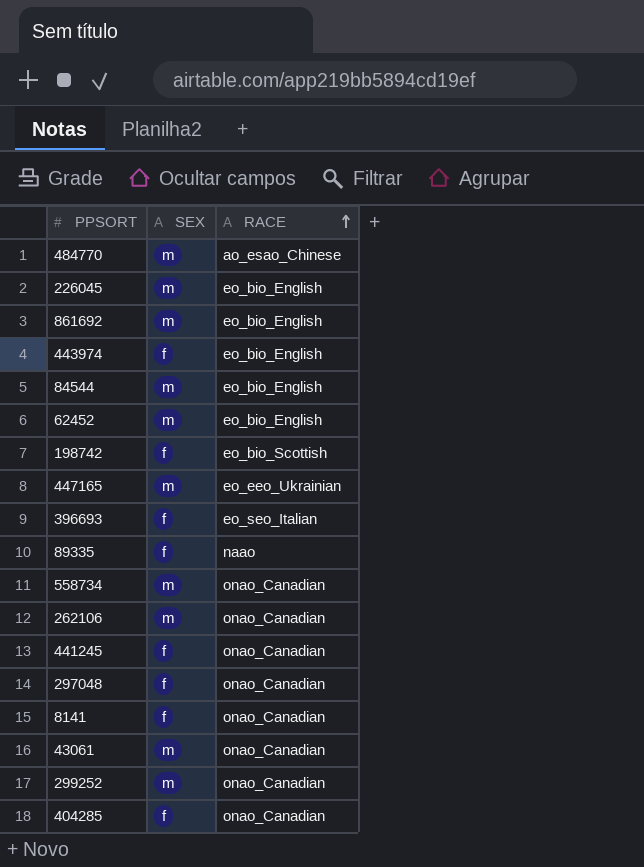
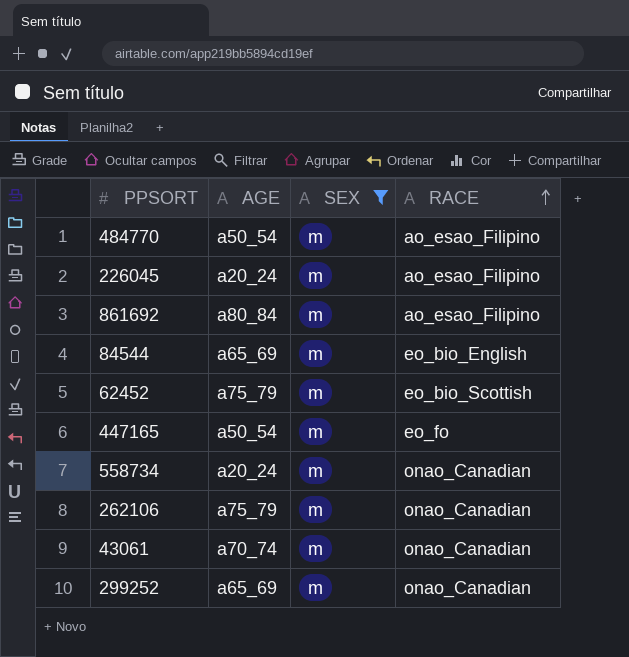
filter: none -> SEX = m
column AGE | position: none -> 2
484770 | RACE: ao_esao_Chinese -> ao_esao_Filipino
226045 | RACE: eo_bio_English -> ao_esao_Filipino
861692 | RACE: eo_bio_English -> ao_esao_Filipino
62452 | RACE: eo_bio_English -> eo_bio_Scottish
447165 | RACE: eo_eeo_Ukrainian -> eo_fo

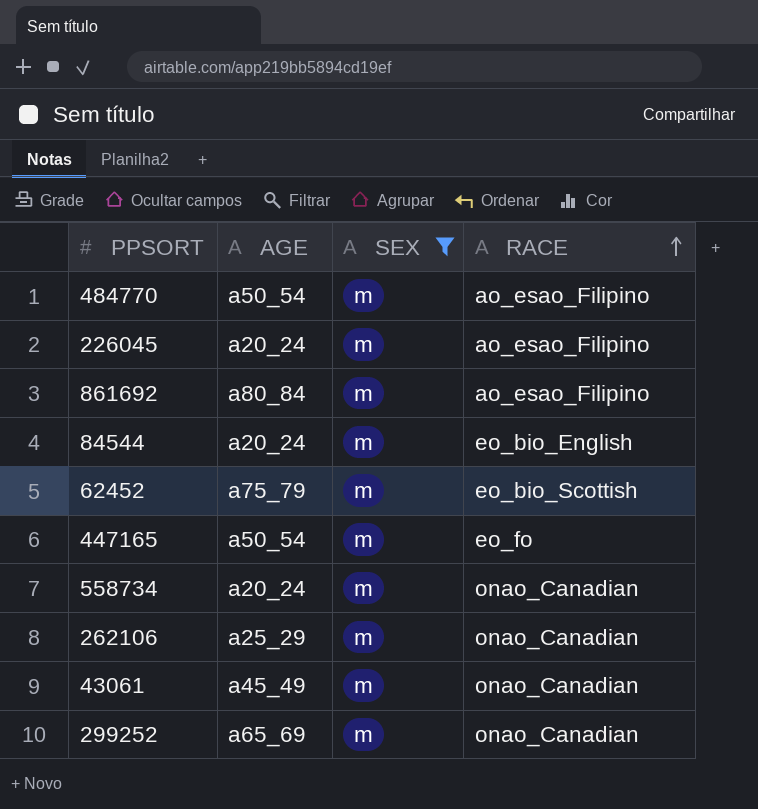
84544 | AGE: a65_69 -> a20_24
262106 | AGE: a75_79 -> a25_29
43061 | AGE: a70_74 -> a45_49

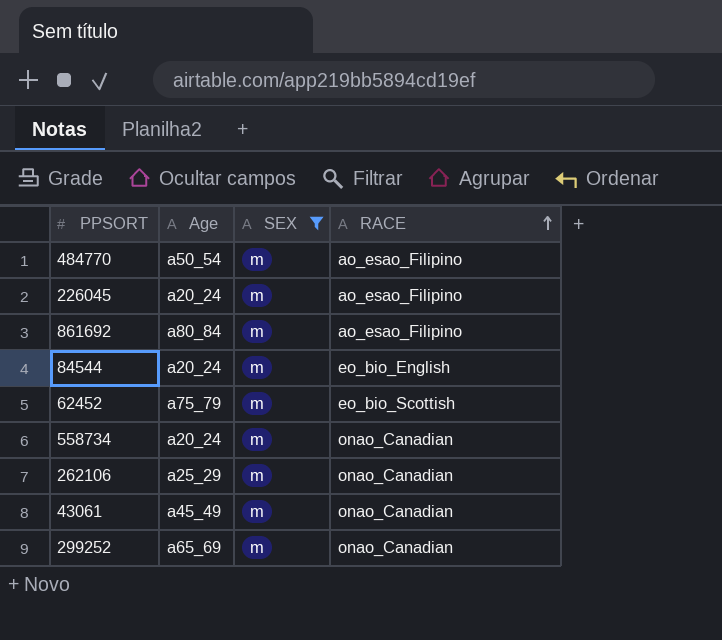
column name: AGE -> Age
row 447165: a50_54 | m | eo_fo -> none

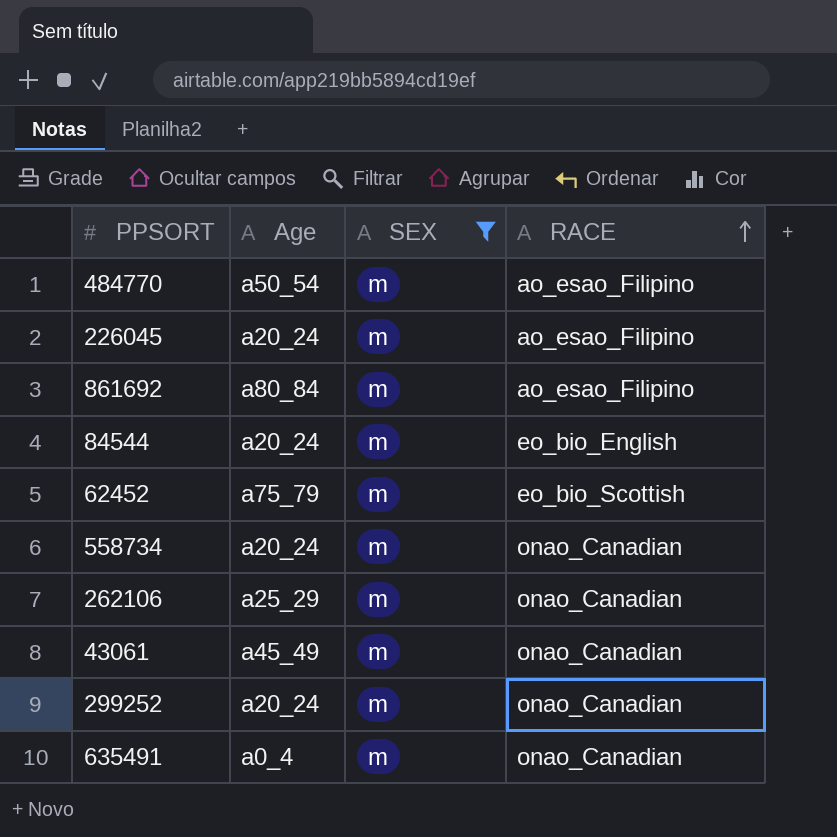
299252 | Age: a65_69 -> a20_24
row 635491: none -> a0_4 | m | onao_Canadian

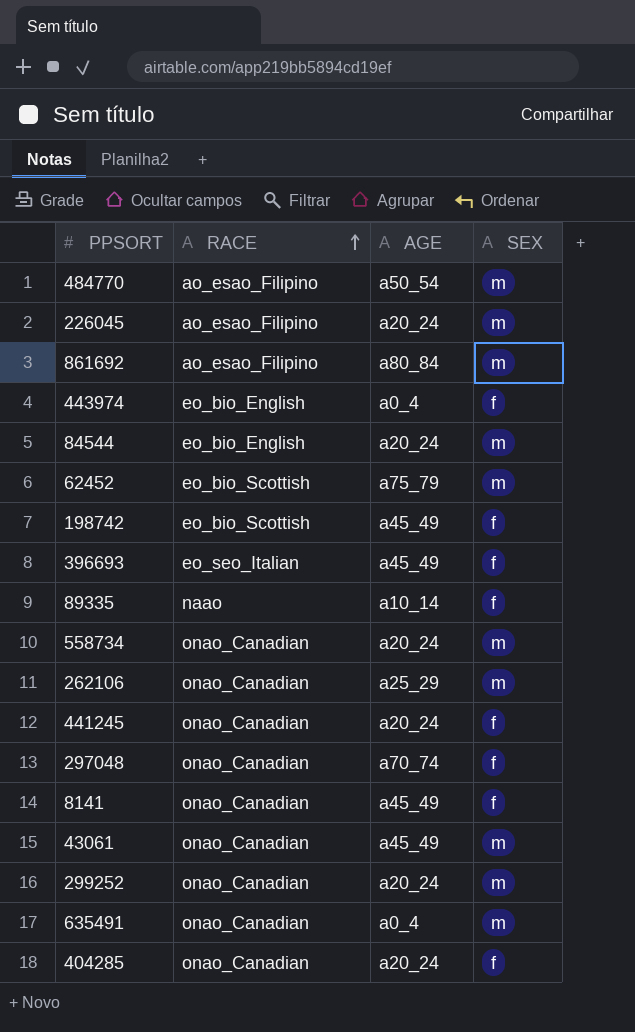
filter: SEX = m -> none
column RACE | position: 4 -> 2
column name: Age -> AGE

